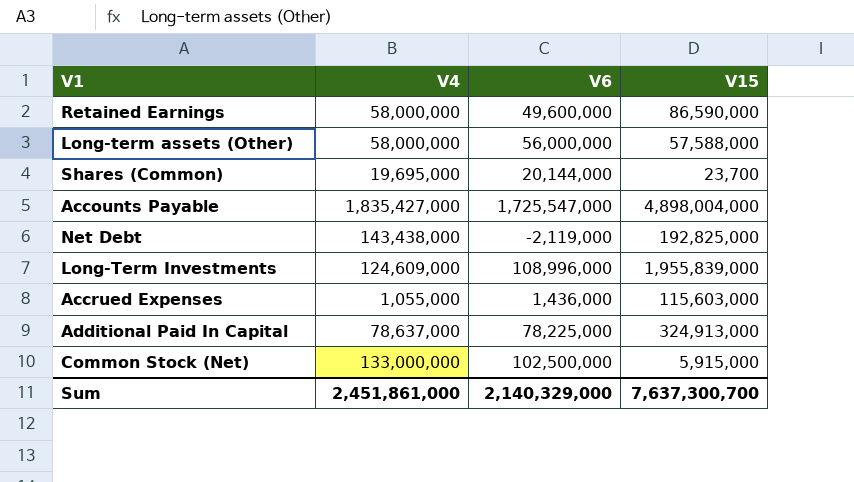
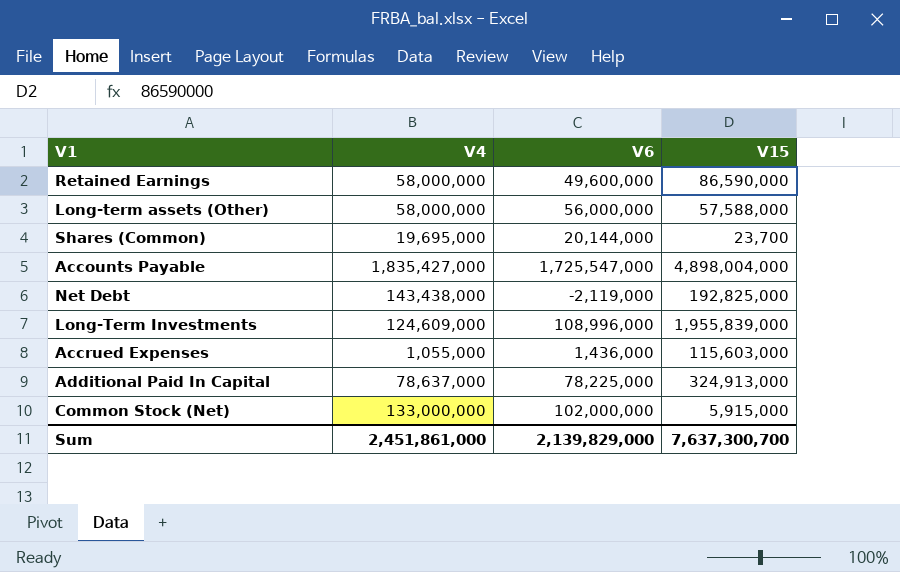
Common Stock (Net) | V6: 102,500,000 -> 102,000,000
Sum | V6: 2,140,329,000 -> 2,139,829,000

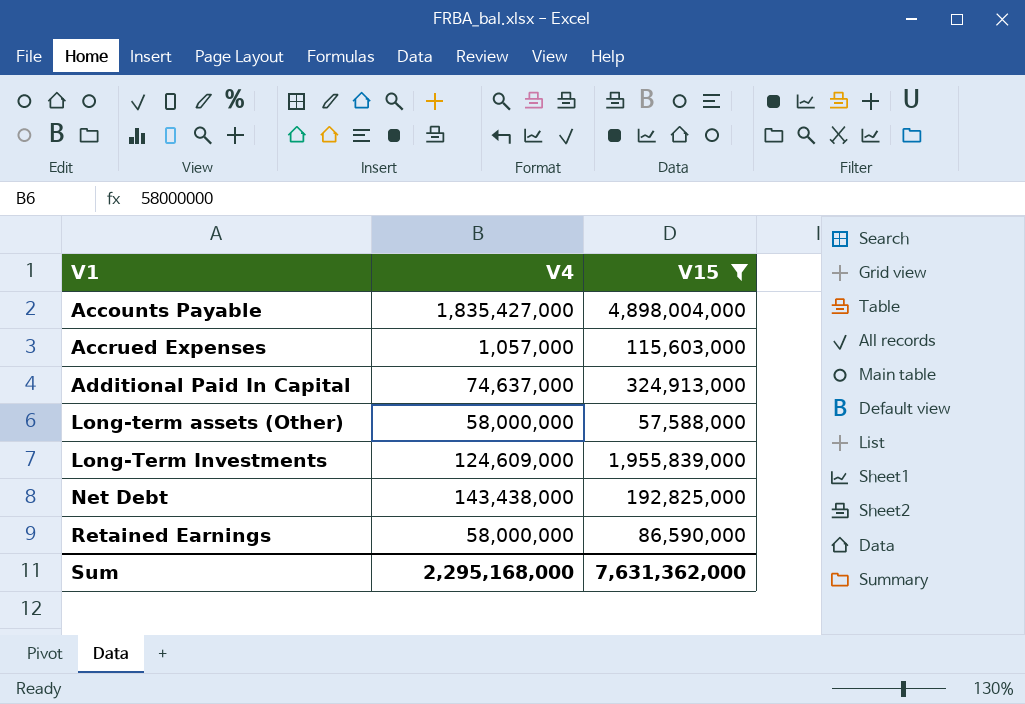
filter: none -> V15 >= 57,588,000
row order: none -> V1 ascending
column V6 | position: 3 -> none
Accrued Expenses | V4: 1,055,000 -> 1,057,000
Additional Paid In Capital | V4: 78,637,000 -> 74,637,000
Sum | V4: 2,451,861,000 -> 2,295,168,000
Sum | V15: 7,637,300,700 -> 7,631,362,000

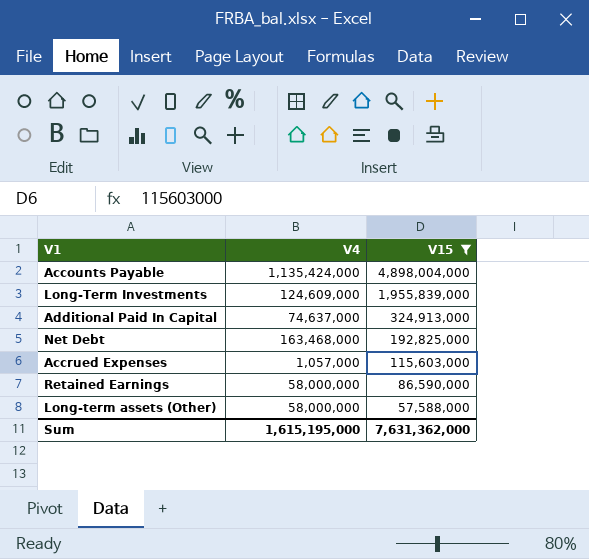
row order: V1 ascending -> V15 descending
Accounts Payable | V4: 1,835,427,000 -> 1,135,424,000
Net Debt | V4: 143,438,000 -> 163,468,000
Sum | V4: 2,295,168,000 -> 1,615,195,000

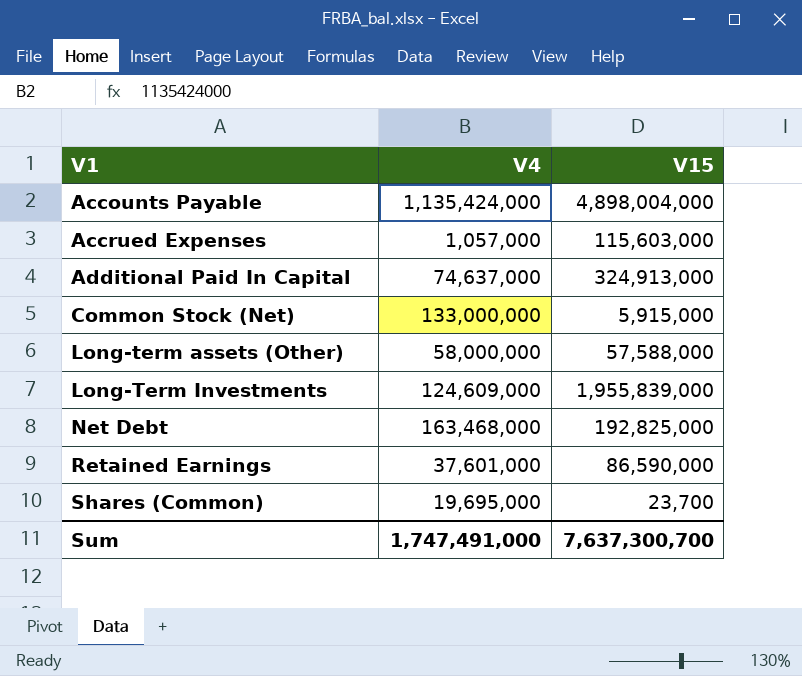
filter: V15 >= 57,588,000 -> none
row order: V15 descending -> V1 ascending
Retained Earnings | V4: 58,000,000 -> 37,601,000
Sum | V4: 1,615,195,000 -> 1,747,491,000
Sum | V15: 7,631,362,000 -> 7,637,300,700

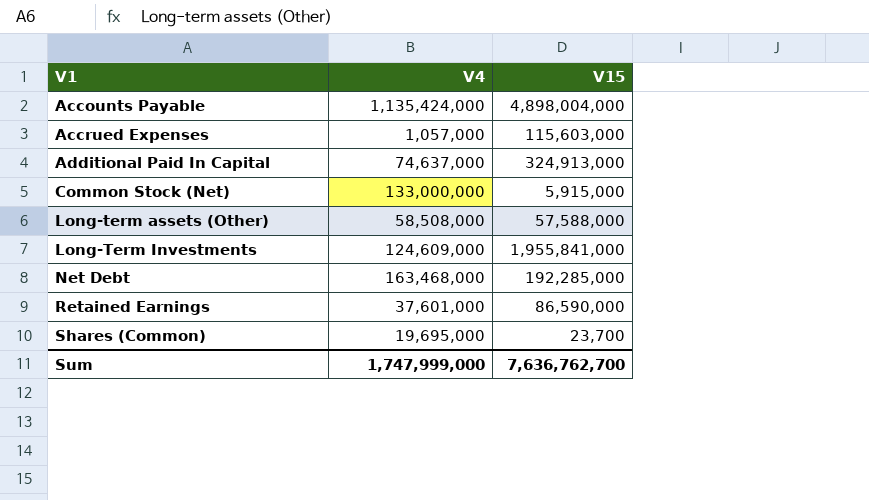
Long-term assets (Other) | V4: 58,000,000 -> 58,508,000
Long-Term Investments | V15: 1,955,839,000 -> 1,955,841,000
Net Debt | V15: 192,825,000 -> 192,285,000
Sum | V4: 1,747,491,000 -> 1,747,999,000
Sum | V15: 7,637,300,700 -> 7,636,762,700

